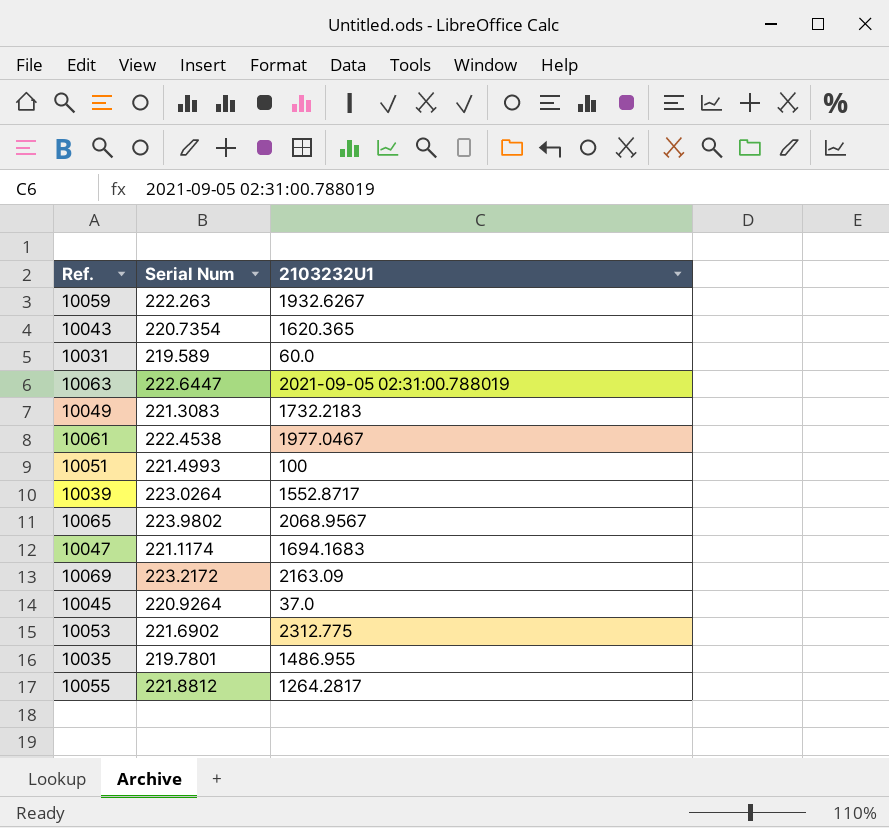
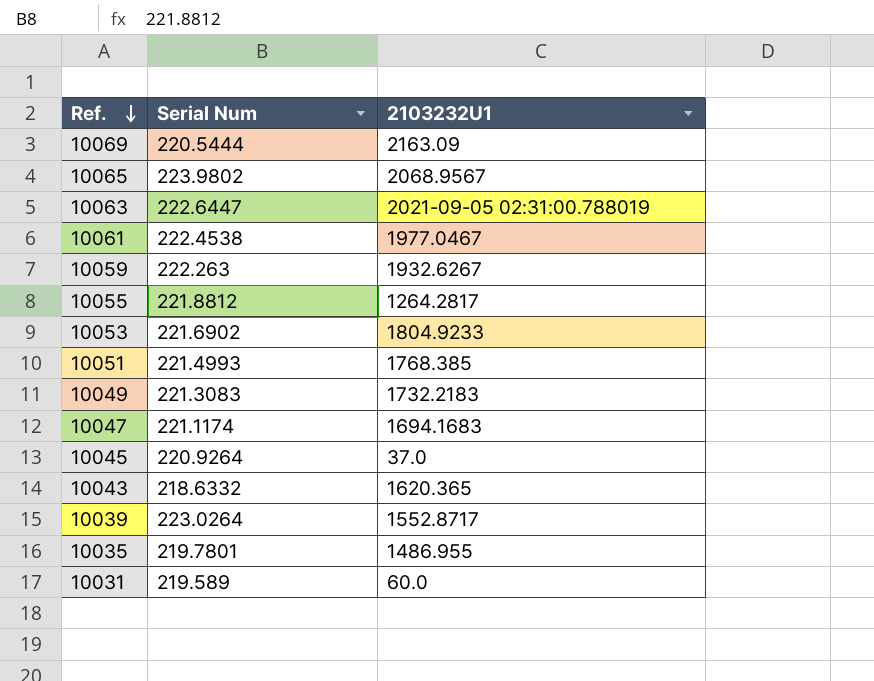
row order: none -> Ref. descending
10069 | Serial Num: 223.2172 -> 220.5444
10053 | 2103232U1: 2312.775 -> 1804.9233
10051 | 2103232U1: 100 -> 1768.385
10043 | Serial Num: 220.7354 -> 218.6332

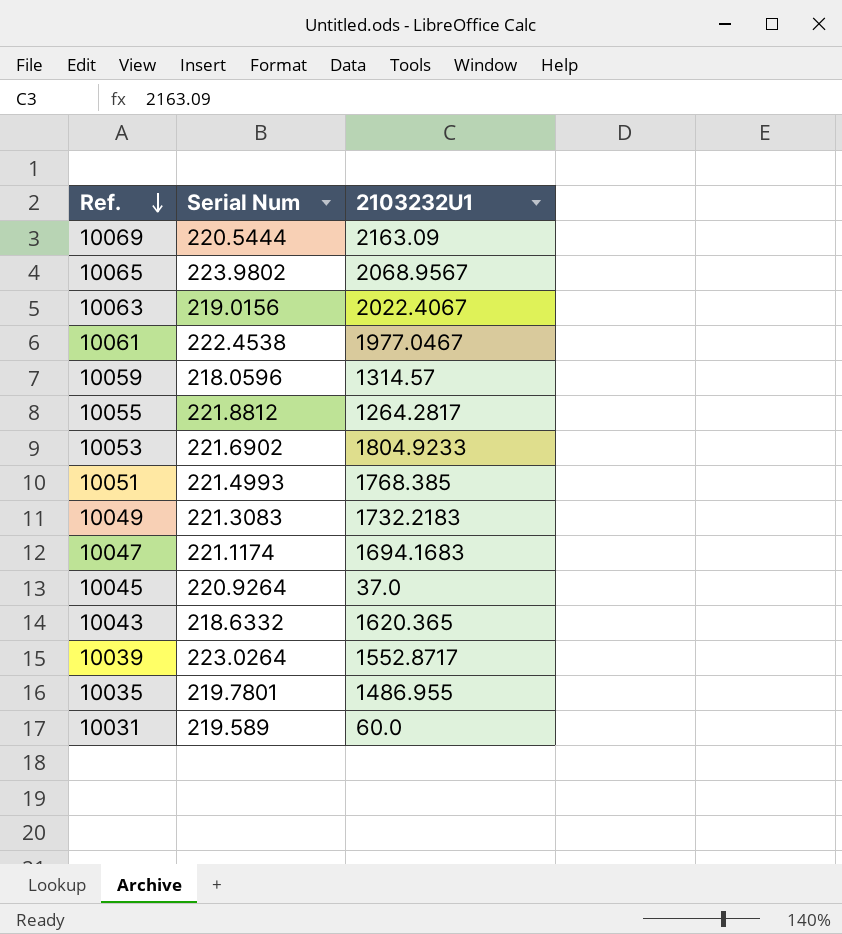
10063 | Serial Num: 222.6447 -> 219.0156
10063 | 2103232U1: 2021-09-05 02:31:00.788019 -> 2022.4067
10059 | Serial Num: 222.263 -> 218.0596
10059 | 2103232U1: 1932.6267 -> 1314.57

